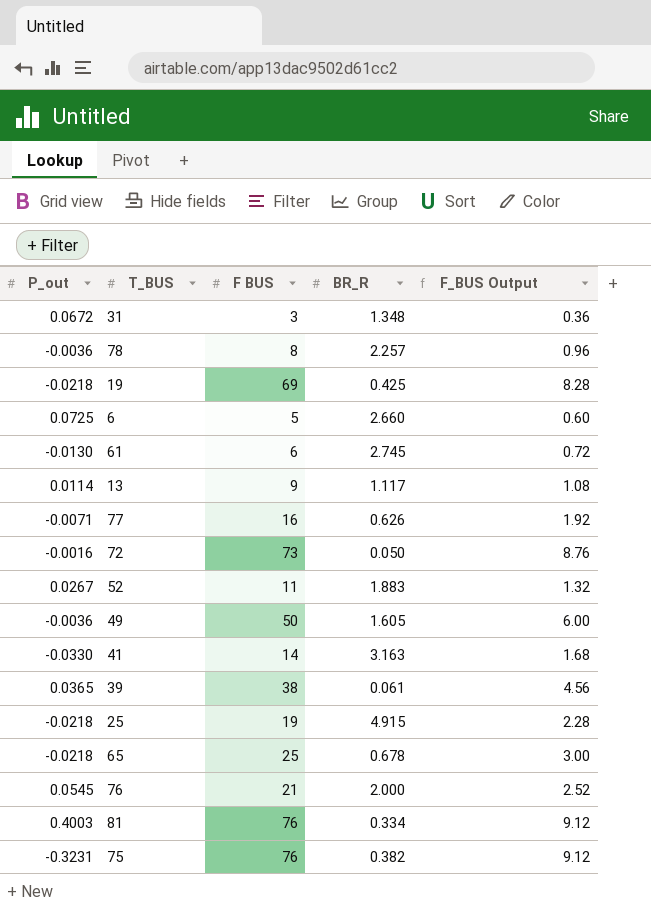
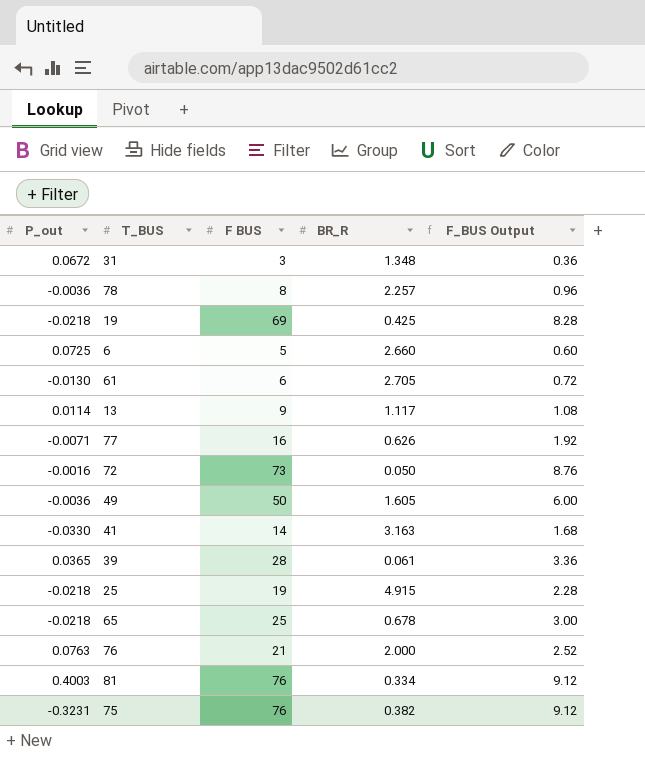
row 52: 0.0267 | 11 | 1.883 | 1.32 -> none
61 | BR_R: 2.745 -> 2.705
39 | F BUS: 38 -> 28
39 | F_BUS Output: 4.56 -> 3.36
76 | P_out: 0.0545 -> 0.0763

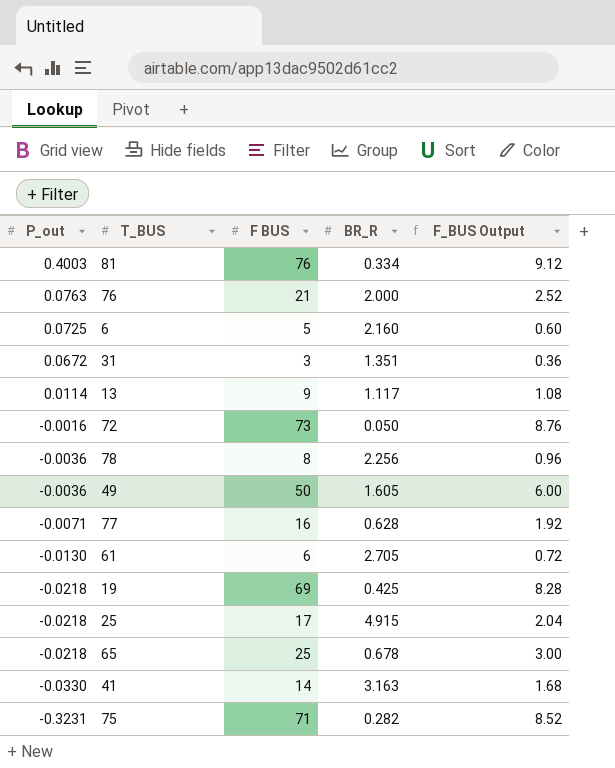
row order: none -> P_out descending
row 39: 0.0365 | 28 | 0.061 | 3.36 -> none
6 | BR_R: 2.660 -> 2.160
31 | BR_R: 1.348 -> 1.351
78 | BR_R: 2.257 -> 2.256
77 | BR_R: 0.626 -> 0.628
25 | F BUS: 19 -> 17
25 | F_BUS Output: 2.28 -> 2.04
75 | F BUS: 76 -> 71
75 | BR_R: 0.382 -> 0.282
75 | F_BUS Output: 9.12 -> 8.52

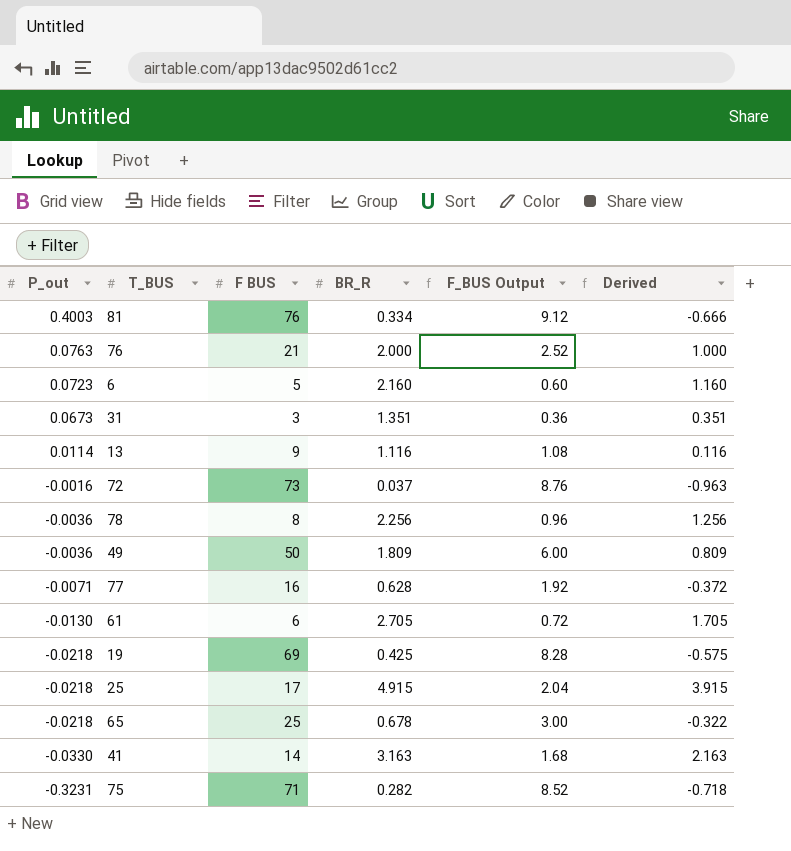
column Derived | formula: none -> [BR_R] - 1
6 | P_out: 0.0725 -> 0.0723
31 | P_out: 0.0672 -> 0.0673
13 | BR_R: 1.117 -> 1.116
72 | BR_R: 0.050 -> 0.037
49 | BR_R: 1.605 -> 1.809

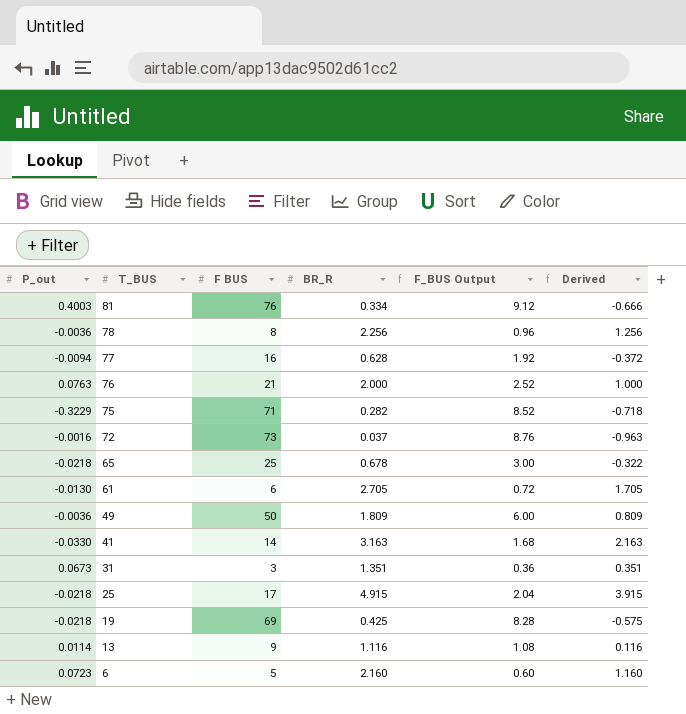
row order: P_out descending -> T_BUS descending
77 | P_out: -0.0071 -> -0.0094
75 | P_out: -0.3231 -> -0.3229

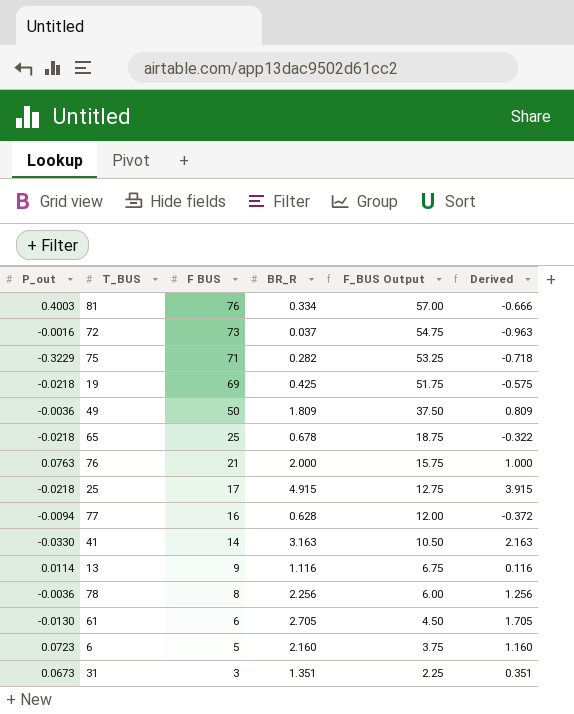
row order: T_BUS descending -> F BUS descending
column F_BUS Output | formula: [F BUS] * 0.12 -> [F BUS] * 0.75

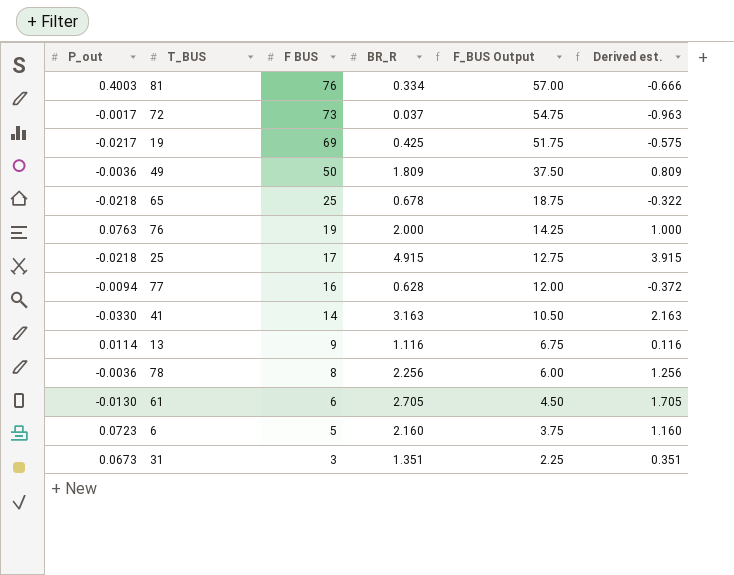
column name: Derived -> Derived est.
row 75: -0.3229 | 71 | 0.282 | 53.25 | -0.718 -> none
72 | P_out: -0.0016 -> -0.0017
19 | P_out: -0.0218 -> -0.0217
76 | F BUS: 21 -> 19
76 | F_BUS Output: 15.75 -> 14.25

